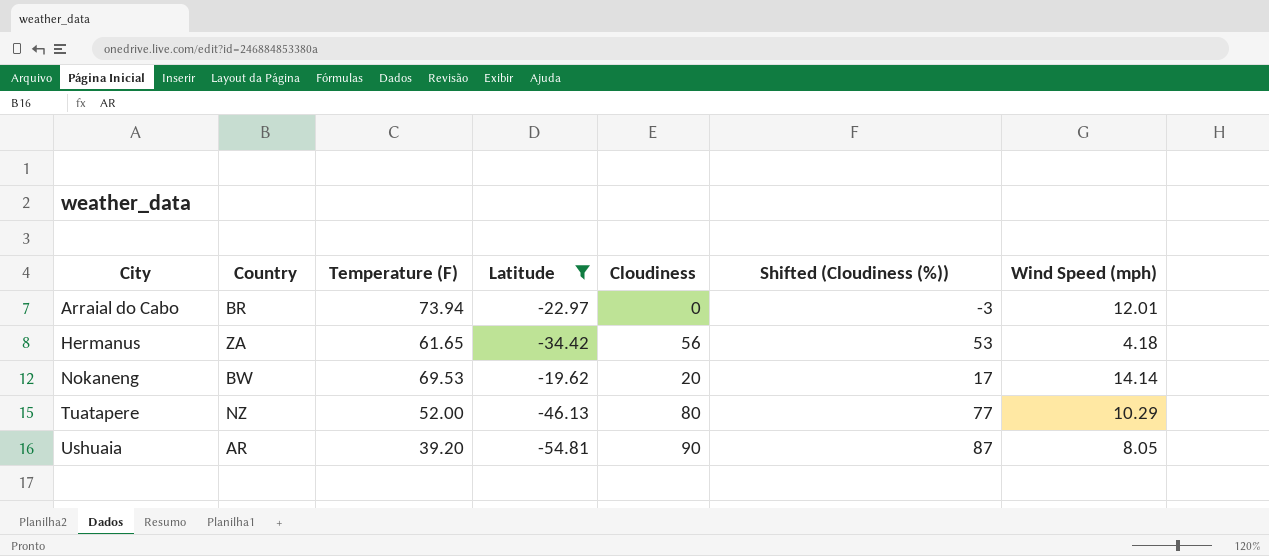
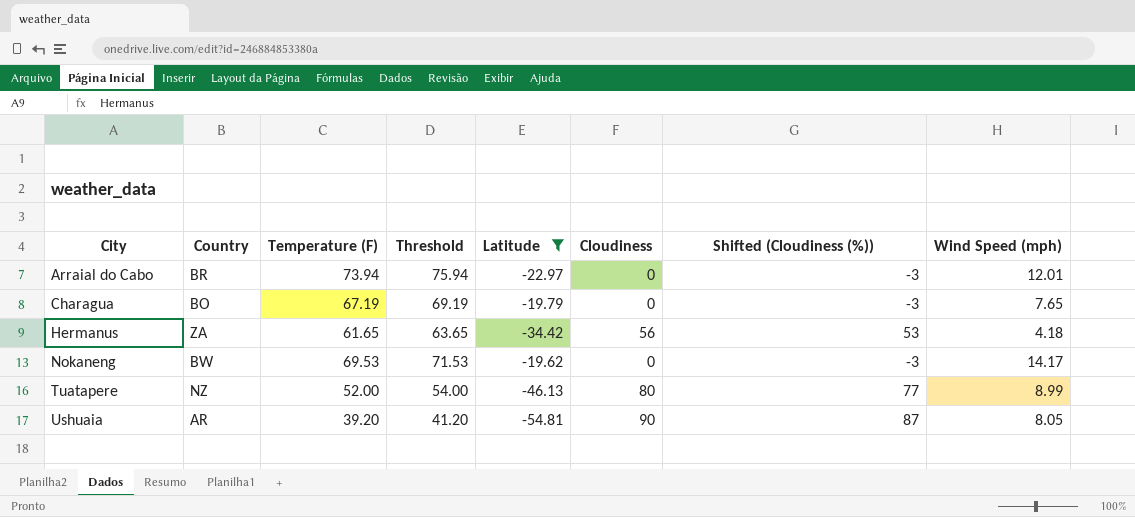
column Threshold | formula: none -> [Temperature (F)] + 2
row Charagua: none -> BO | 67.19 | 69.19 | -19.79 | 0 | -3 | 7.65
Nokaneng | Cloudiness: 20 -> 0
Nokaneng | Shifted (Cloudiness (%)): 17 -> -3
Nokaneng | Wind Speed (mph): 14.14 -> 14.17
Tuatapere | Wind Speed (mph): 10.29 -> 8.99

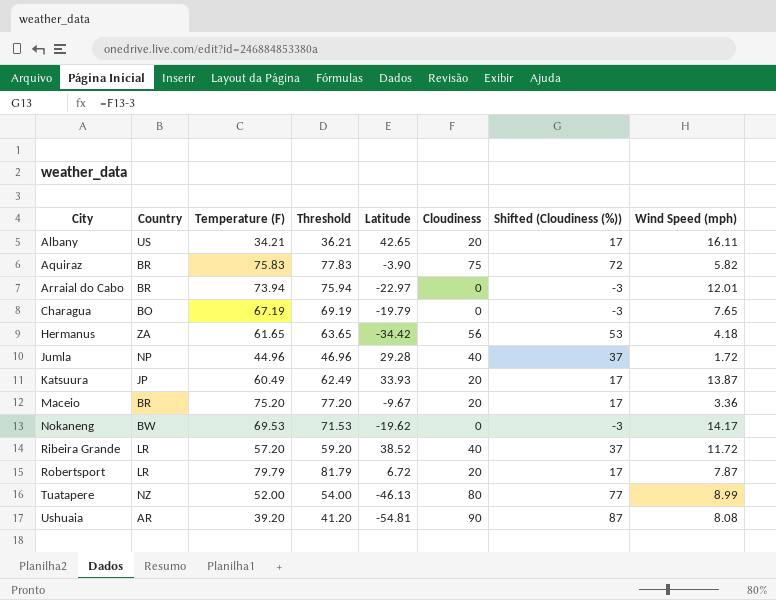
filter: Latitude <= -19.62 -> none
Ushuaia | Wind Speed (mph): 8.05 -> 8.08

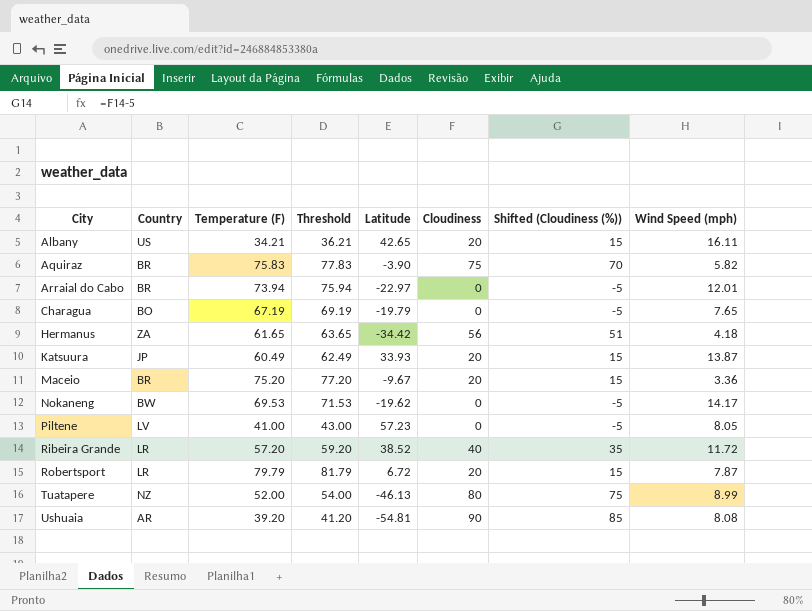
column Shifted (Cloudiness (%)) | formula: [Cloudiness] - 3 -> [Cloudiness] - 5
row Jumla: NP | 44.96 | 46.96 | 29.28 | 40 | 37 | 1.72 -> none
row Piltene: none -> LV | 41.00 | 43.00 | 57.23 | 0 | -5 | 8.05

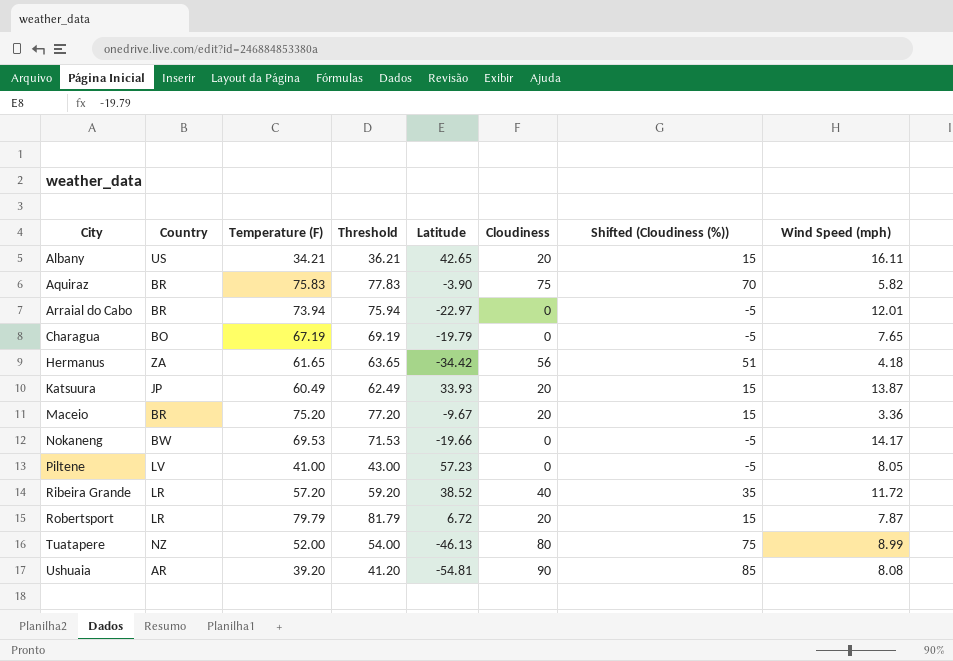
Nokaneng | Latitude: -19.62 -> -19.66

